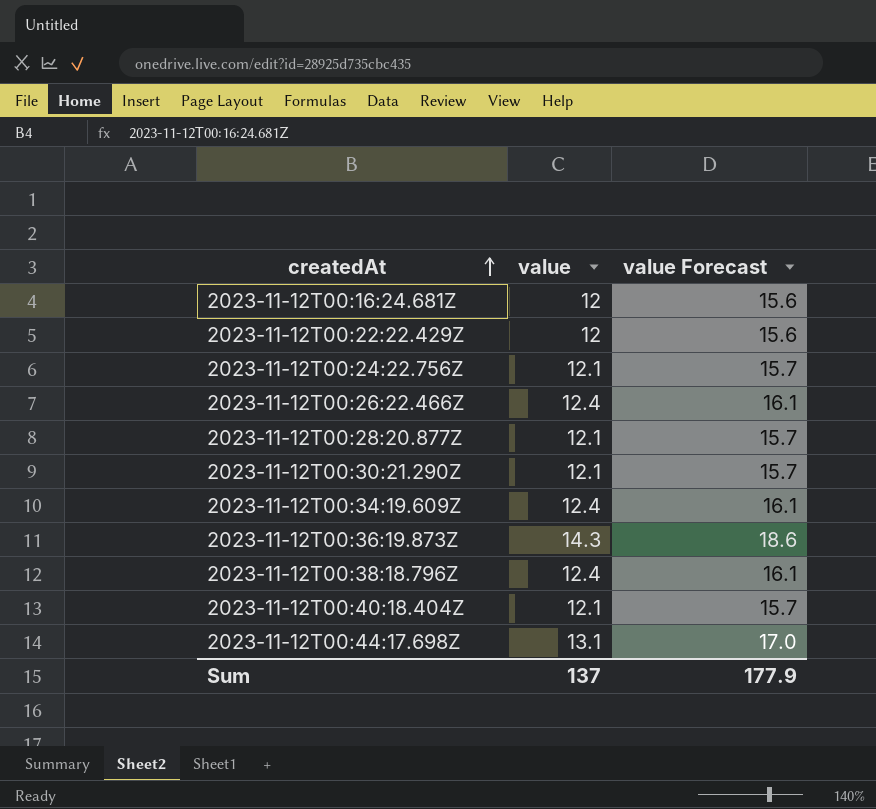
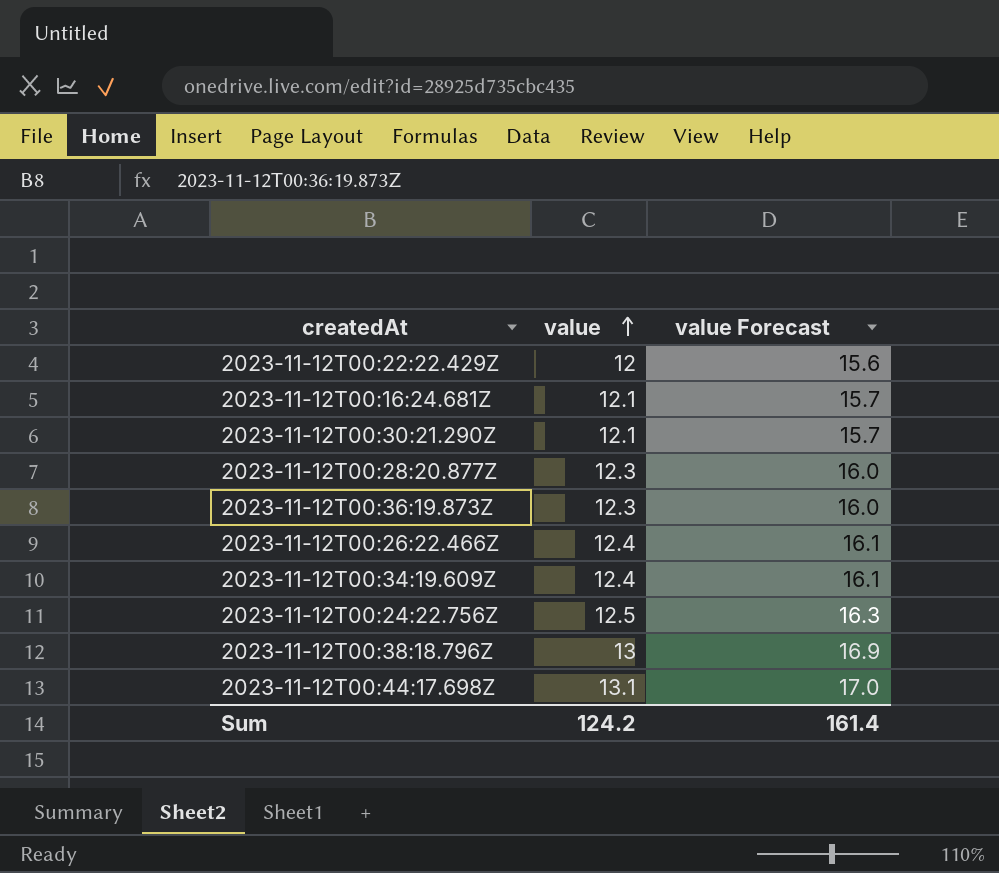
row order: createdAt ascending -> value ascending
row 2023-11-12T00:40:18.404Z: 12.1 | 15.7 -> none
2023-11-12T00:16:24.681Z | value: 12 -> 12.1
2023-11-12T00:16:24.681Z | value Forecast: 15.6 -> 15.7
2023-11-12T00:28:20.877Z | value: 12.1 -> 12.3
2023-11-12T00:28:20.877Z | value Forecast: 15.7 -> 16.0
2023-11-12T00:36:19.873Z | value: 14.3 -> 12.3
2023-11-12T00:36:19.873Z | value Forecast: 18.6 -> 16.0
2023-11-12T00:24:22.756Z | value: 12.1 -> 12.5
2023-11-12T00:24:22.756Z | value Forecast: 15.7 -> 16.3
2023-11-12T00:38:18.796Z | value: 12.4 -> 13
2023-11-12T00:38:18.796Z | value Forecast: 16.1 -> 16.9
Sum | value: 137 -> 124.2
Sum | value Forecast: 177.9 -> 161.4

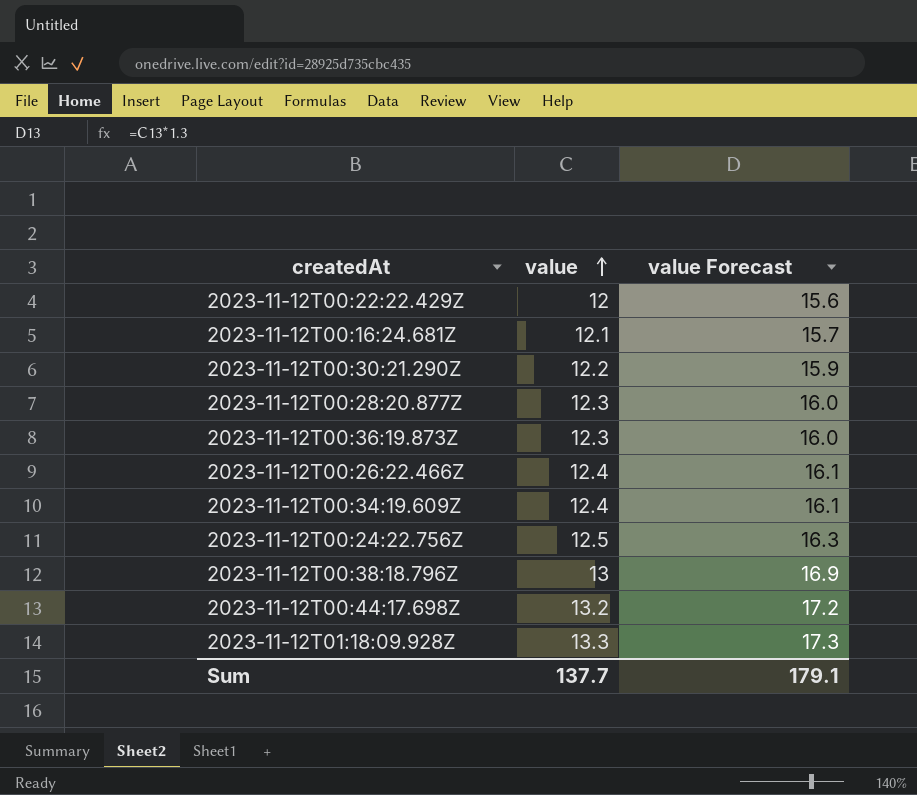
2023-11-12T00:30:21.290Z | value: 12.1 -> 12.2
2023-11-12T00:30:21.290Z | value Forecast: 15.7 -> 15.9
2023-11-12T00:44:17.698Z | value: 13.1 -> 13.2
2023-11-12T00:44:17.698Z | value Forecast: 17.0 -> 17.2
row 2023-11-12T01:18:09.928Z: none -> 13.3 | 17.3
Sum | value: 124.2 -> 137.7
Sum | value Forecast: 161.4 -> 179.1

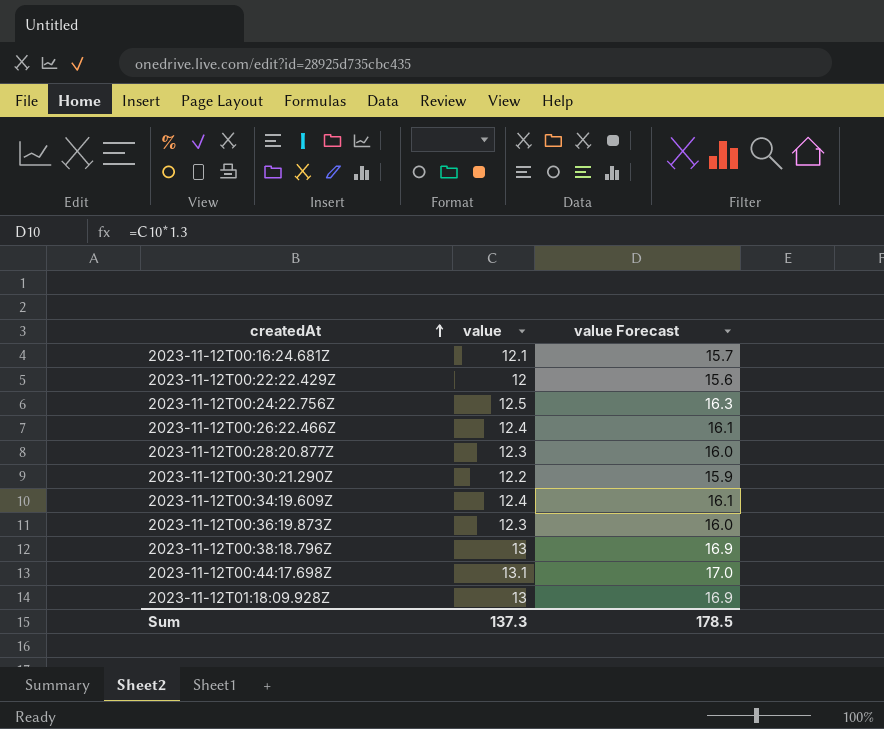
row order: value ascending -> createdAt ascending
2023-11-12T00:44:17.698Z | value: 13.2 -> 13.1
2023-11-12T00:44:17.698Z | value Forecast: 17.2 -> 17.0
2023-11-12T01:18:09.928Z | value: 13.3 -> 13
2023-11-12T01:18:09.928Z | value Forecast: 17.3 -> 16.9
Sum | value: 137.7 -> 137.3
Sum | value Forecast: 179.1 -> 178.5

